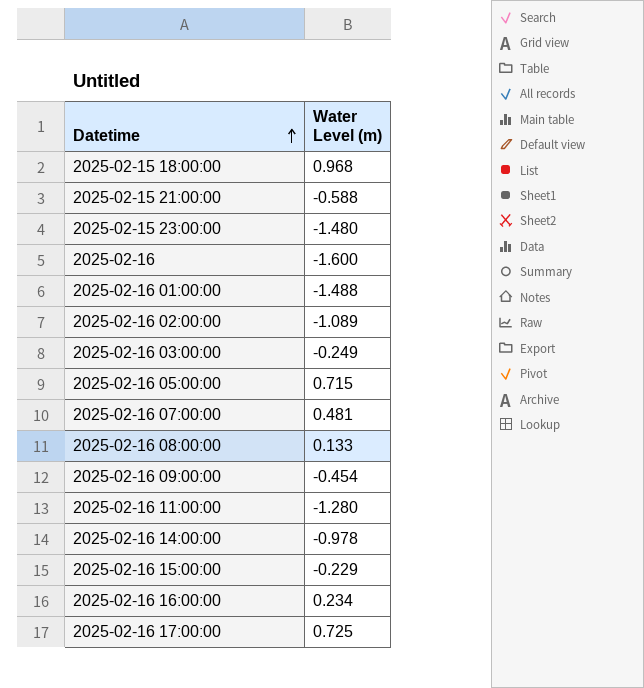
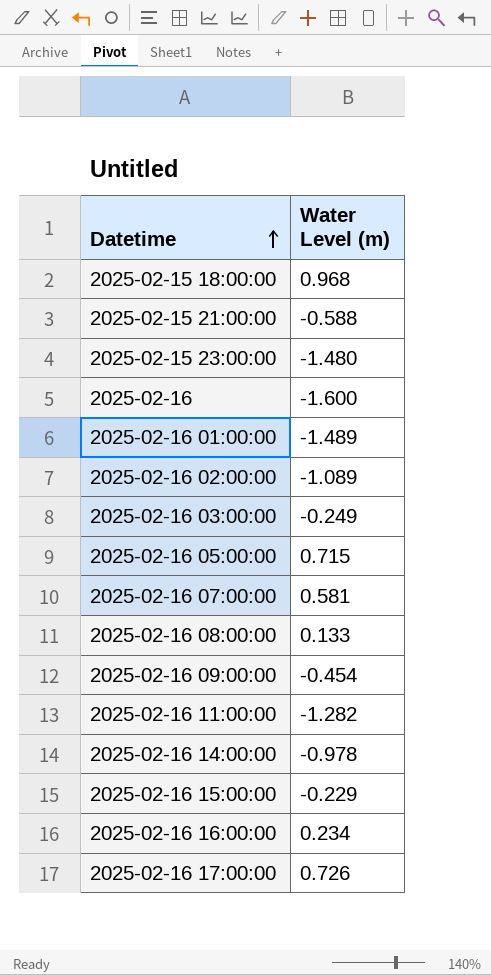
2025-02-16 01:00:00 | Water Level (m): -1.488 -> -1.489
2025-02-16 07:00:00 | Water Level (m): 0.481 -> 0.581
2025-02-16 11:00:00 | Water Level (m): -1.280 -> -1.282
2025-02-16 17:00:00 | Water Level (m): 0.725 -> 0.726

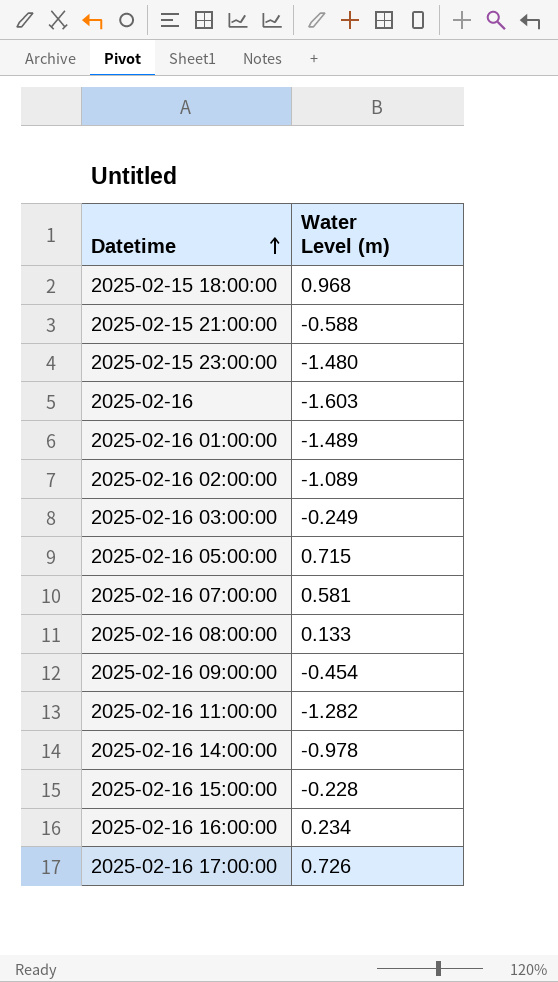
2025-02-16 | Water Level (m): -1.600 -> -1.603
2025-02-16 15:00:00 | Water Level (m): -0.229 -> -0.228

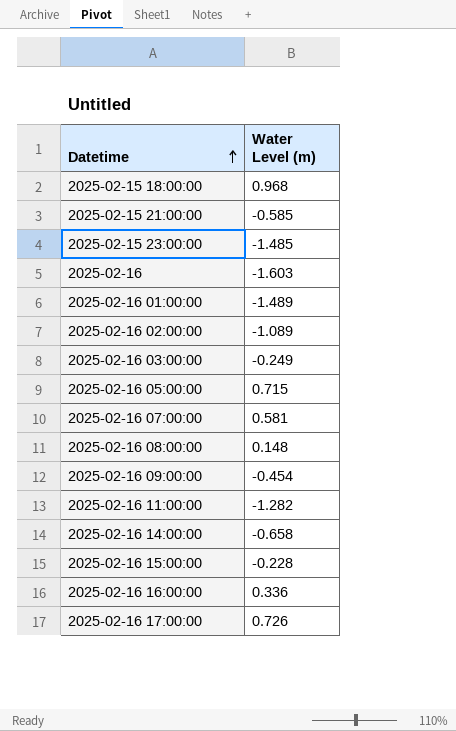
2025-02-15 21:00:00 | Water Level (m): -0.588 -> -0.585
2025-02-15 23:00:00 | Water Level (m): -1.480 -> -1.485
2025-02-16 08:00:00 | Water Level (m): 0.133 -> 0.148
2025-02-16 14:00:00 | Water Level (m): -0.978 -> -0.658
2025-02-16 16:00:00 | Water Level (m): 0.234 -> 0.336

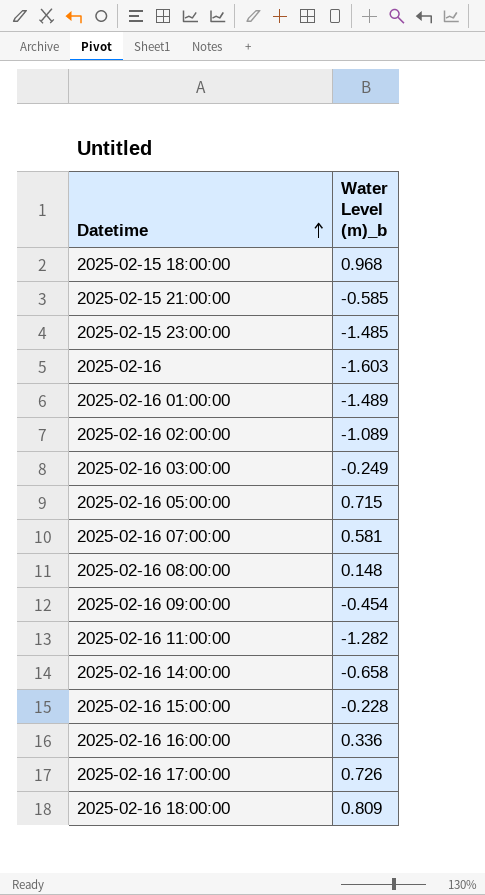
column name: Water Level (m) -> Water Level (m)_b
row 2025-02-16 18:00:00: none -> 0.809

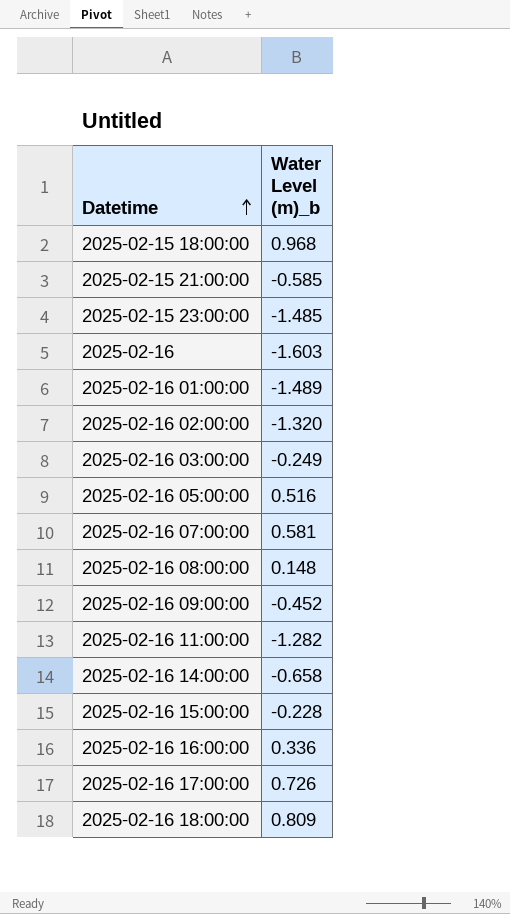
2025-02-16 02:00:00 | Water Level (m)_b: -1.089 -> -1.320
2025-02-16 05:00:00 | Water Level (m)_b: 0.715 -> 0.516
2025-02-16 09:00:00 | Water Level (m)_b: -0.454 -> -0.452

